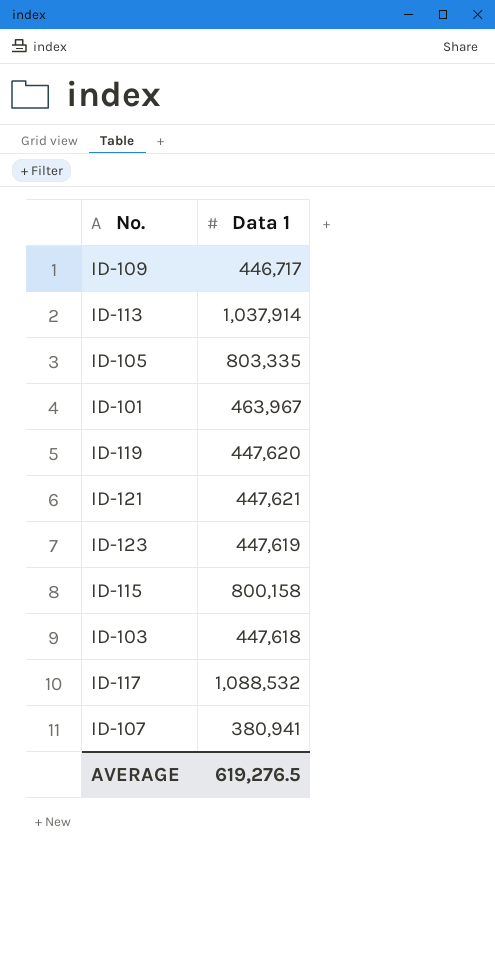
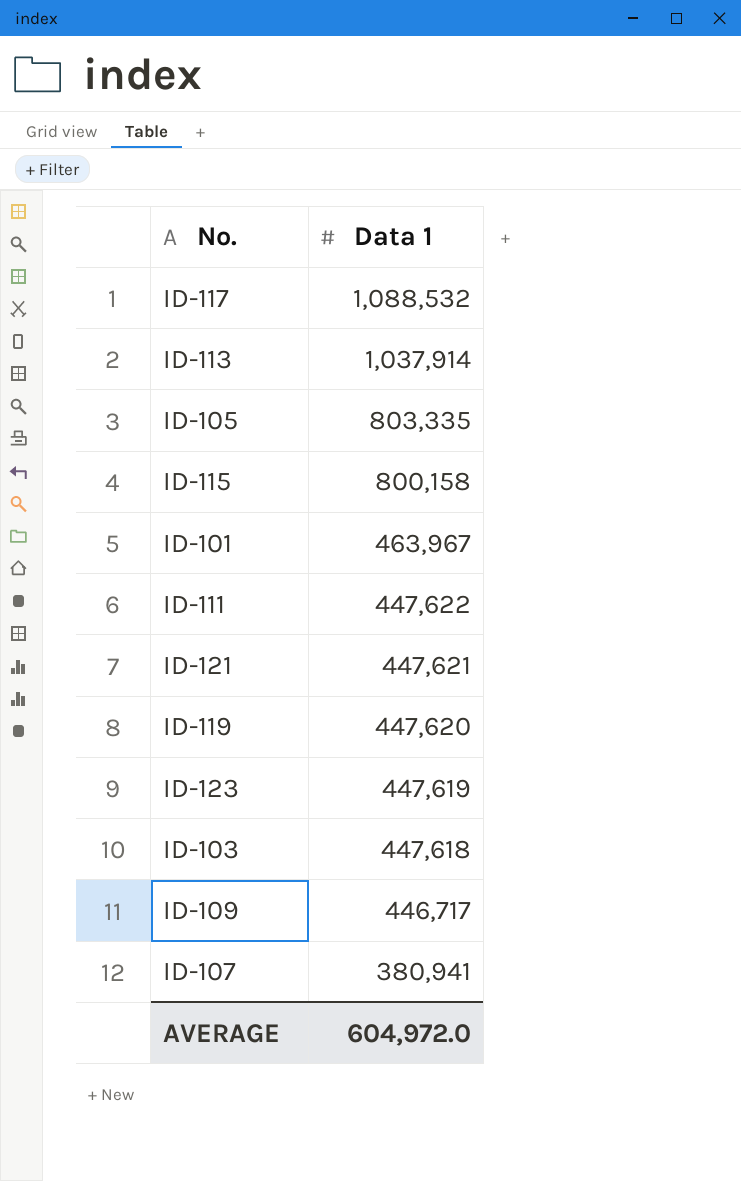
row order: none -> Data 1 descending
row ID-111: none -> 447,622
AVERAGE | Data 1: 619,276.5 -> 604,972.0

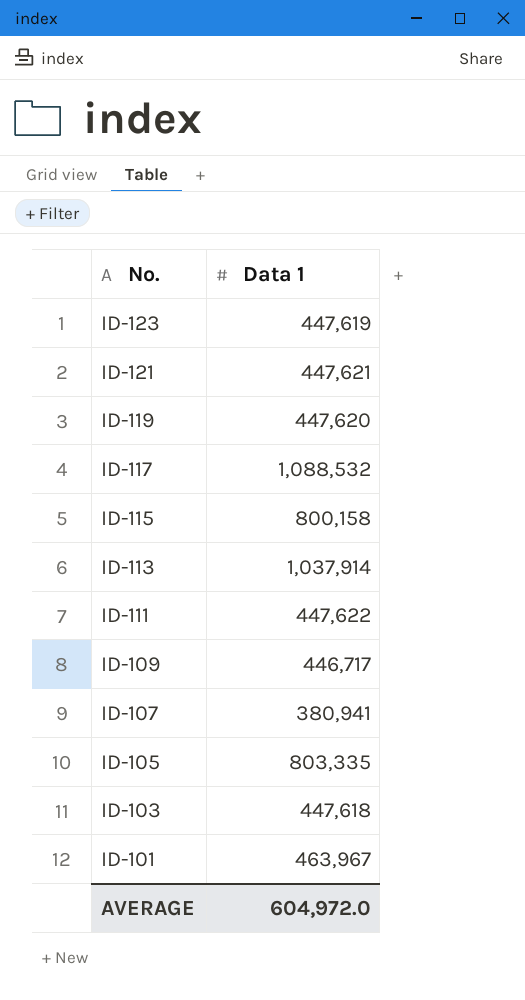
row order: Data 1 descending -> No. descending

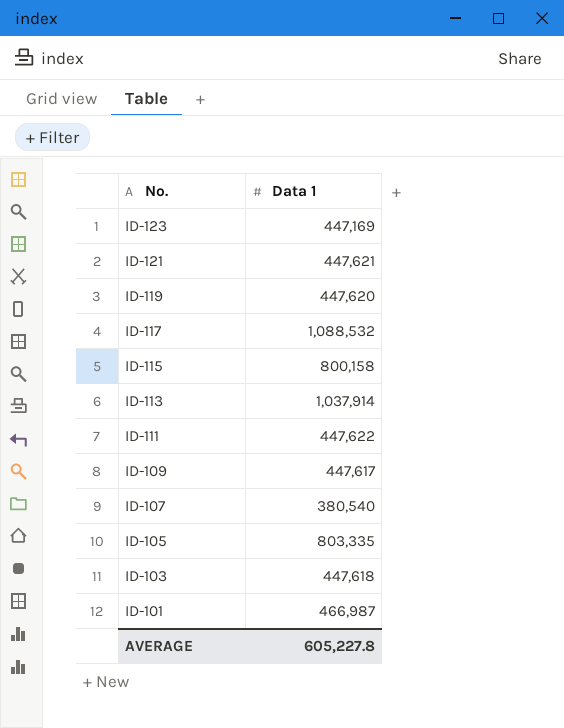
ID-123 | Data 1: 447,619 -> 447,169
ID-109 | Data 1: 446,717 -> 447,617
ID-107 | Data 1: 380,941 -> 380,540
ID-101 | Data 1: 463,967 -> 466,987
AVERAGE | Data 1: 604,972.0 -> 605,227.8

